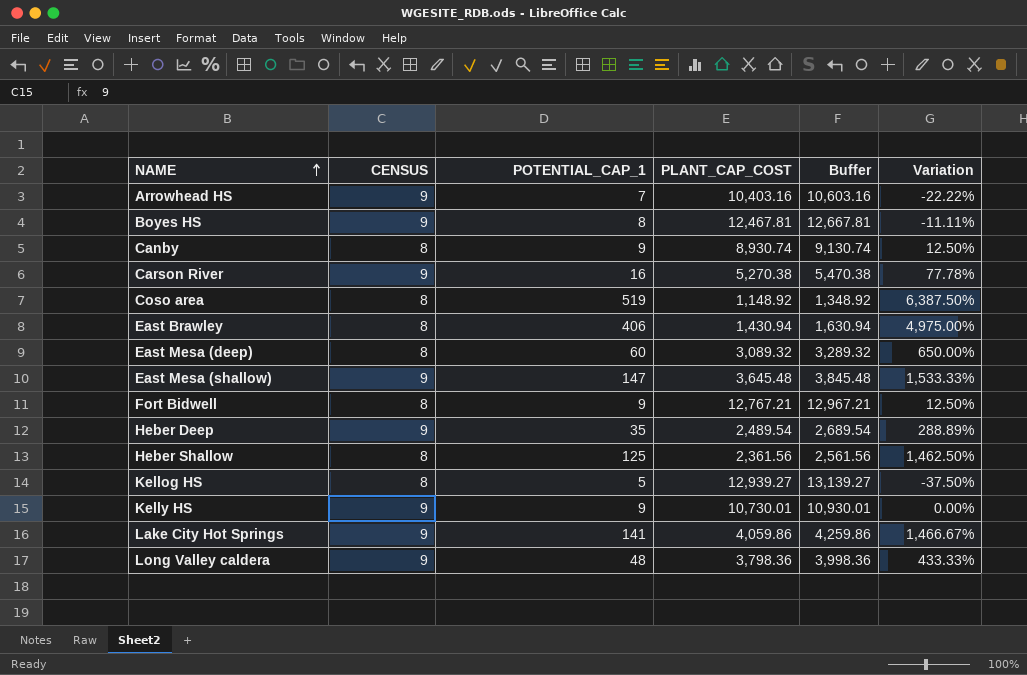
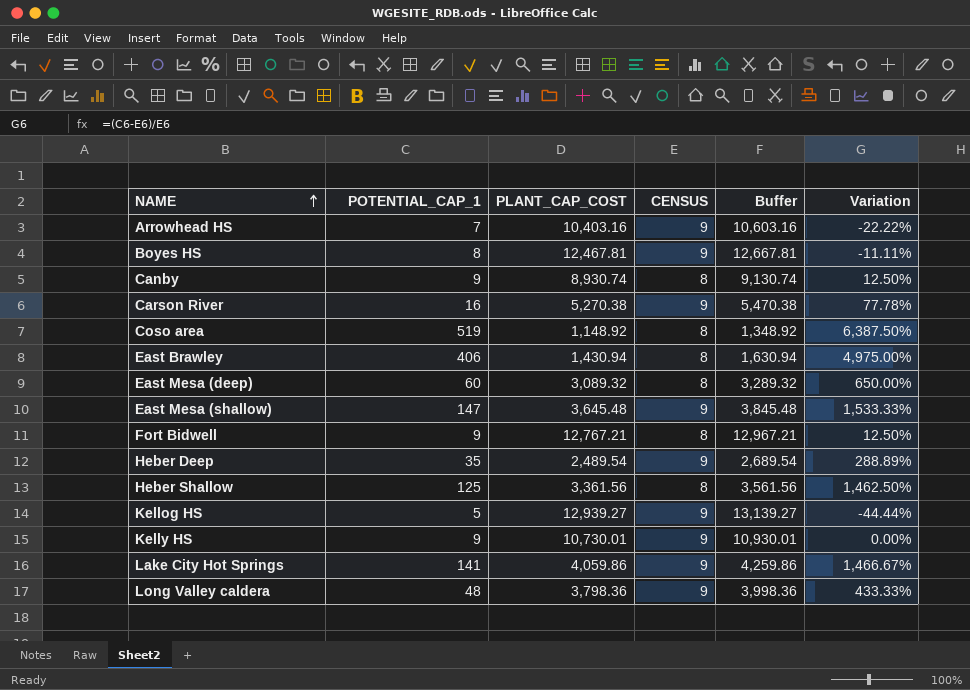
column CENSUS | position: 2 -> 4
Heber Shallow | PLANT_CAP_COST: 2,361.56 -> 3,361.56
Heber Shallow | Buffer: 2,561.56 -> 3,561.56
Kellog HS | CENSUS: 8 -> 9
Kellog HS | Variation: -37.50% -> -44.44%

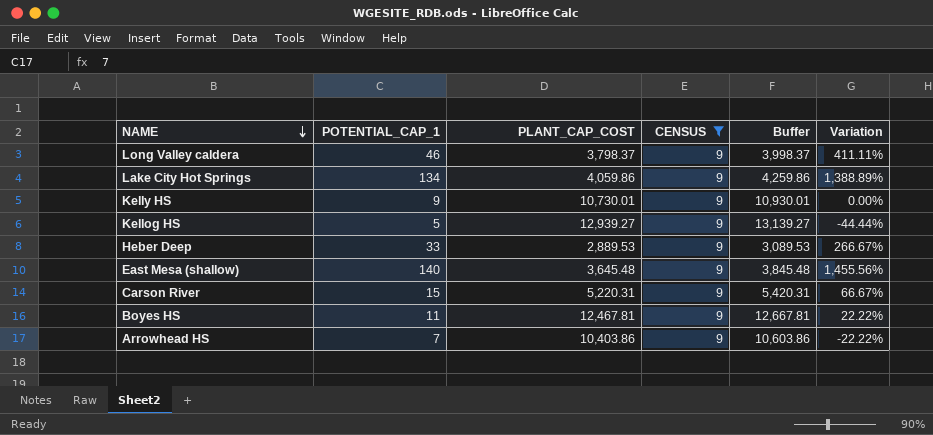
filter: none -> CENSUS = 9
row order: NAME ascending -> NAME descending
Long Valley caldera | POTENTIAL_CAP_1: 48 -> 46
Long Valley caldera | PLANT_CAP_COST: 3,798.36 -> 3,798.37
Long Valley caldera | Buffer: 3,998.36 -> 3,998.37
Long Valley caldera | Variation: 433.33% -> 411.11%
Lake City Hot Springs | POTENTIAL_CAP_1: 141 -> 134
Lake City Hot Springs | Variation: 1,466.67% -> 1,388.89%
Heber Deep | POTENTIAL_CAP_1: 35 -> 33
Heber Deep | PLANT_CAP_COST: 2,489.54 -> 2,889.53
Heber Deep | Buffer: 2,689.54 -> 3,089.53
Heber Deep | Variation: 288.89% -> 266.67%
East Mesa (shallow) | POTENTIAL_CAP_1: 147 -> 140
East Mesa (shallow) | Variation: 1,533.33% -> 1,455.56%
Carson River | POTENTIAL_CAP_1: 16 -> 15
Carson River | PLANT_CAP_COST: 5,270.38 -> 5,220.31
Carson River | Buffer: 5,470.38 -> 5,420.31
Carson River | Variation: 77.78% -> 66.67%
Boyes HS | POTENTIAL_CAP_1: 8 -> 11
Boyes HS | Variation: -11.11% -> 22.22%
Arrowhead HS | PLANT_CAP_COST: 10,403.16 -> 10,403.86
Arrowhead HS | Buffer: 10,603.16 -> 10,603.86

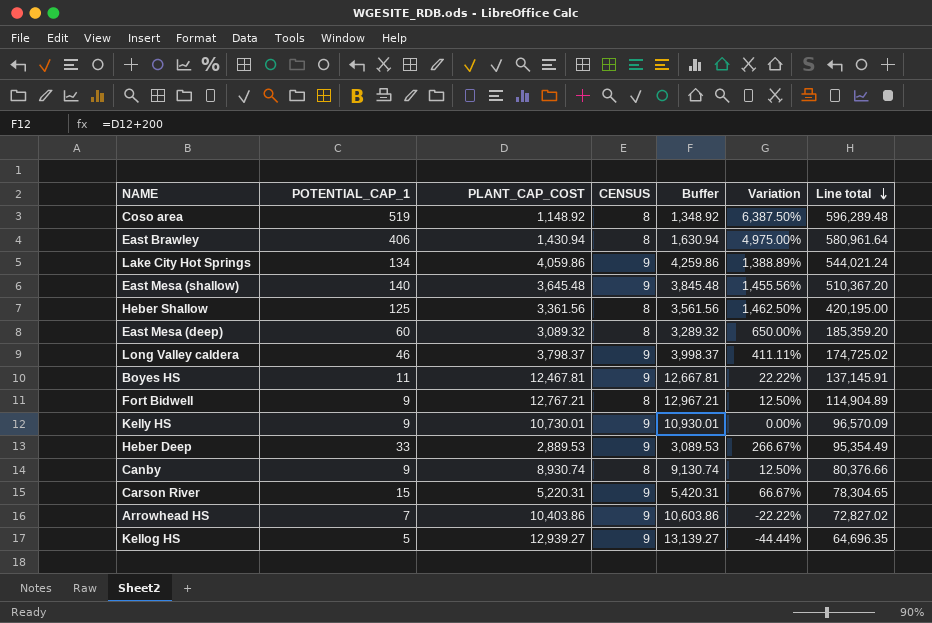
filter: CENSUS = 9 -> none
row order: NAME descending -> Line total descending
column Line total | formula: none -> [POTENTIAL_CAP_1] * [PLANT_CAP_COST]

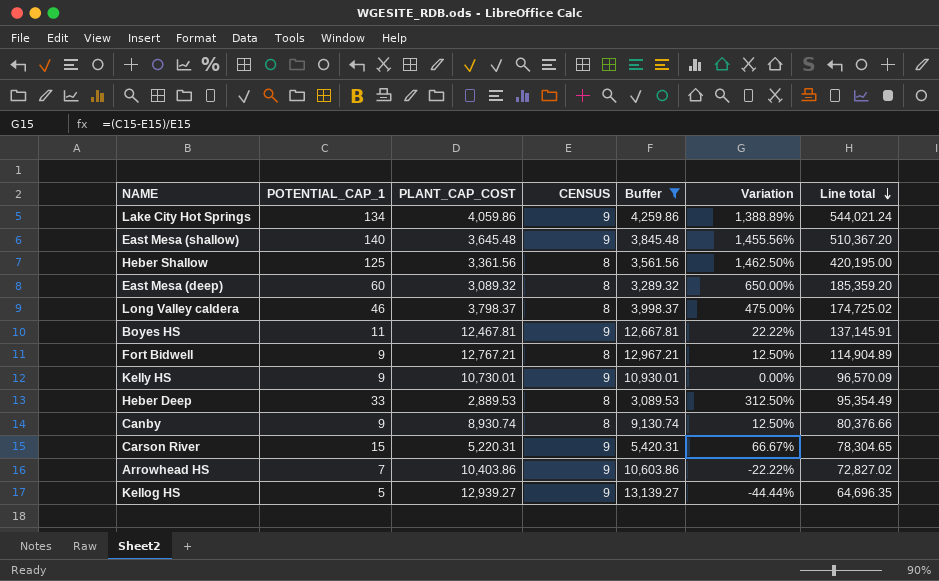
filter: none -> Buffer >= 3,089.53
Long Valley caldera | CENSUS: 9 -> 8
Long Valley caldera | Variation: 411.11% -> 475.00%
Heber Deep | CENSUS: 9 -> 8
Heber Deep | Variation: 266.67% -> 312.50%

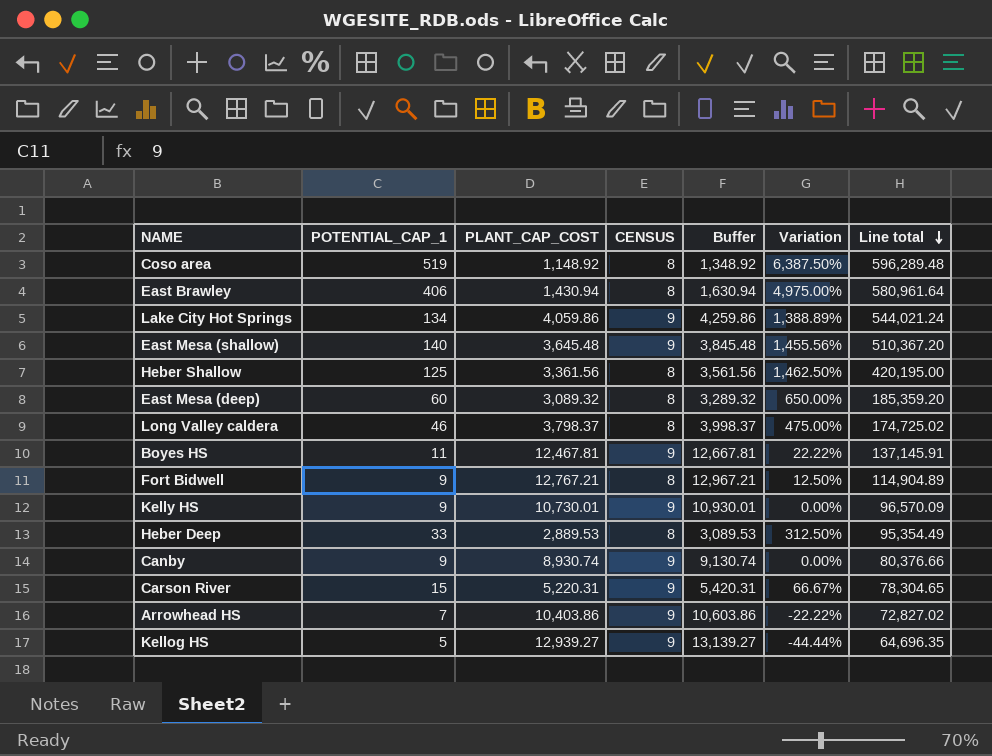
filter: Buffer >= 3,089.53 -> none
Canby | CENSUS: 8 -> 9
Canby | Variation: 12.50% -> 0.00%

